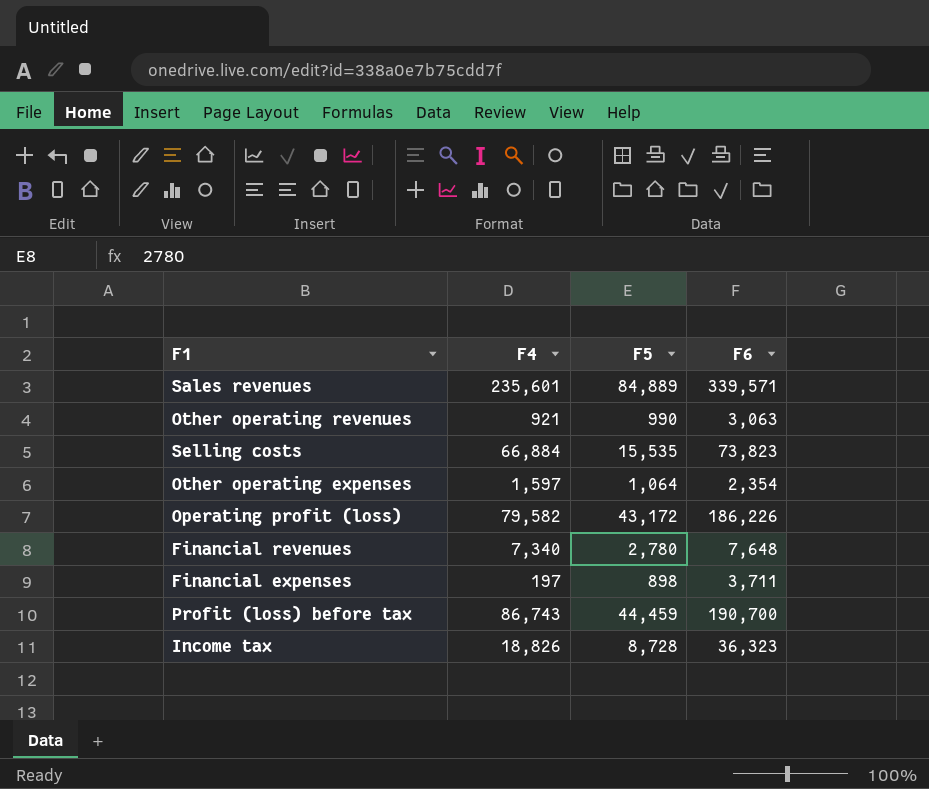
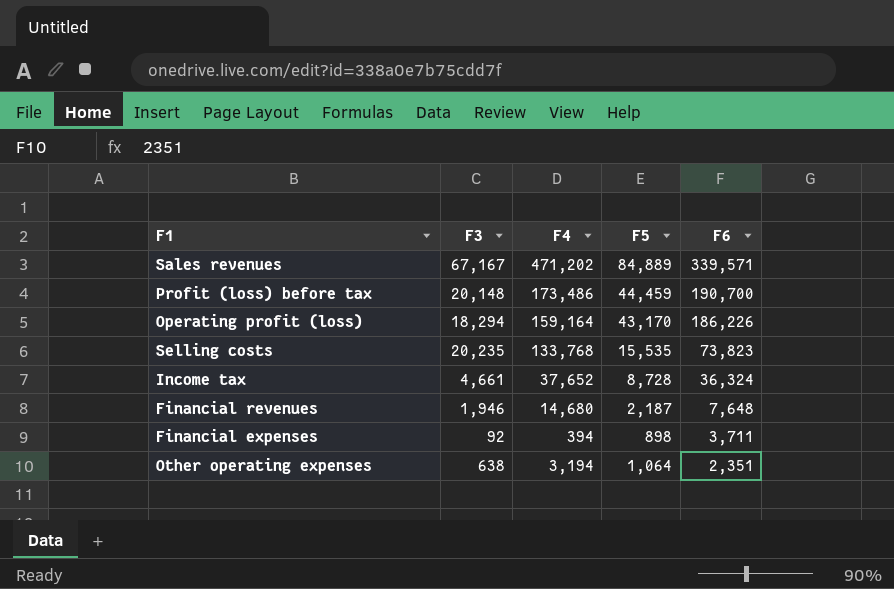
row order: none -> F6 descending
column F3 | position: none -> 2
row Other operating revenues: 921 | 990 | 3,063 -> none
Sales revenues | F4: 235,601 -> 471,202
Profit (loss) before tax | F4: 86,743 -> 173,486
Operating profit (loss) | F4: 79,582 -> 159,164
Operating profit (loss) | F5: 43,172 -> 43,170
Selling costs | F4: 66,884 -> 133,768
Income tax | F4: 18,826 -> 37,652
Income tax | F6: 36,323 -> 36,324
Financial revenues | F4: 7,340 -> 14,680
Financial revenues | F5: 2,780 -> 2,187
Financial expenses | F4: 197 -> 394
Other operating expenses | F4: 1,597 -> 3,194
Other operating expenses | F6: 2,354 -> 2,351

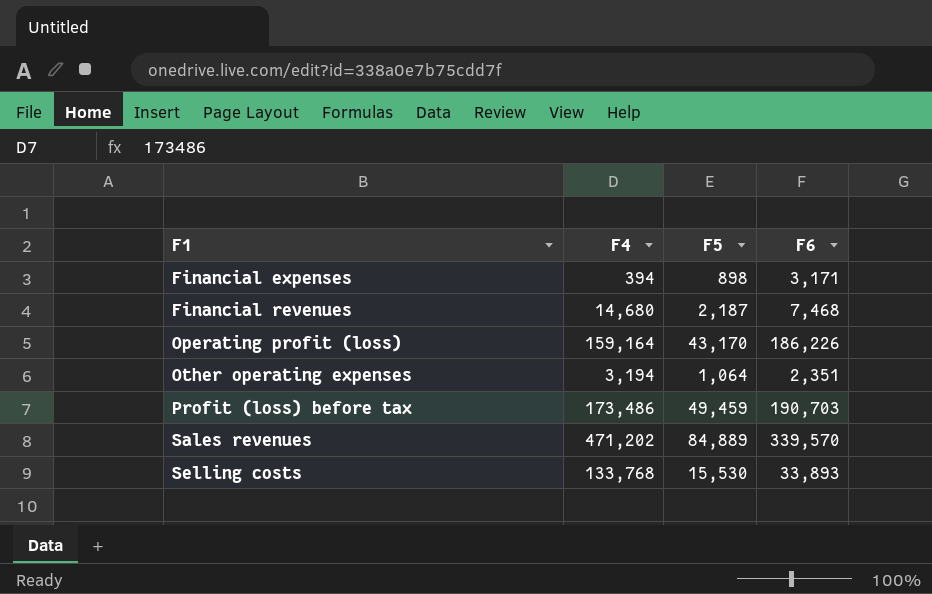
row order: F6 descending -> F1 ascending
column F3 | position: 2 -> none
row Income tax: 4,661 | 37,652 | 8,728 | 36,324 -> none
Financial expenses | F6: 3,711 -> 3,171
Financial revenues | F6: 7,648 -> 7,468
Profit (loss) before tax | F5: 44,459 -> 49,459
Profit (loss) before tax | F6: 190,700 -> 190,703
Sales revenues | F6: 339,571 -> 339,570
Selling costs | F5: 15,535 -> 15,530
Selling costs | F6: 73,823 -> 33,893

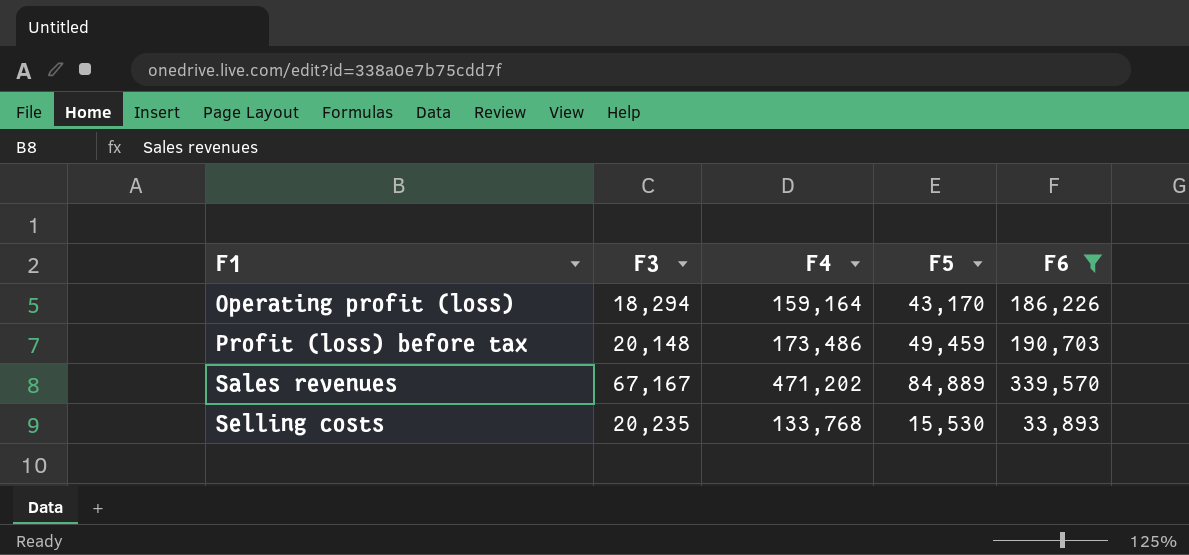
filter: none -> F6 >= 33,893
column F3 | position: none -> 2

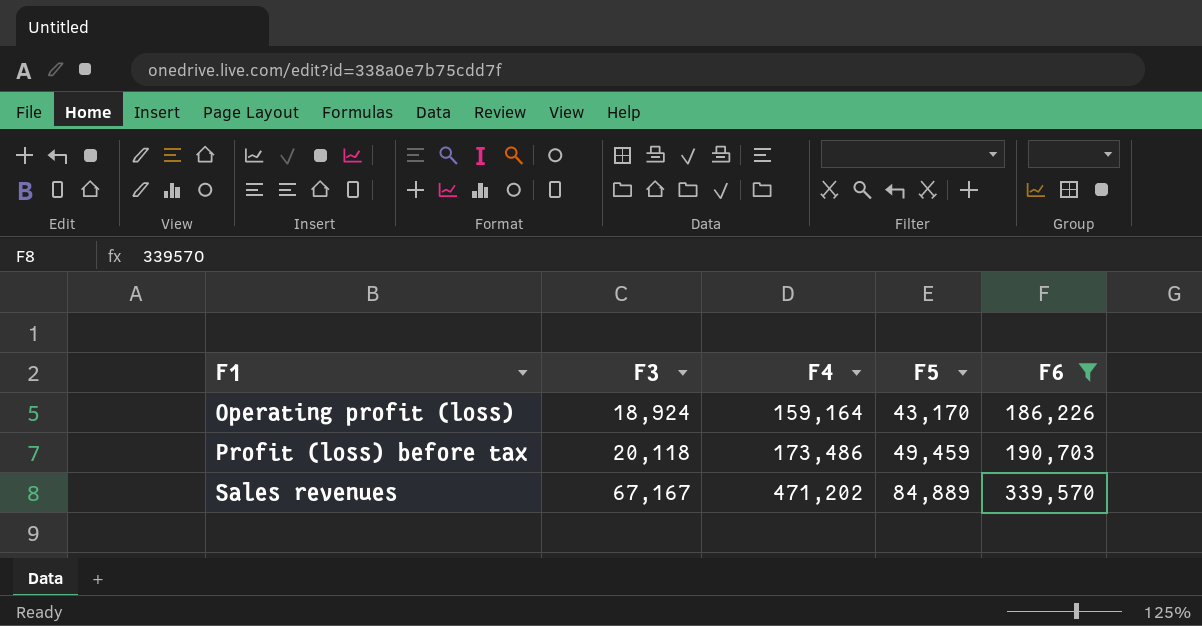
row Selling costs: 20,235 | 133,768 | 15,530 | 33,893 -> none
Operating profit (loss) | F3: 18,294 -> 18,924
Profit (loss) before tax | F3: 20,148 -> 20,118

